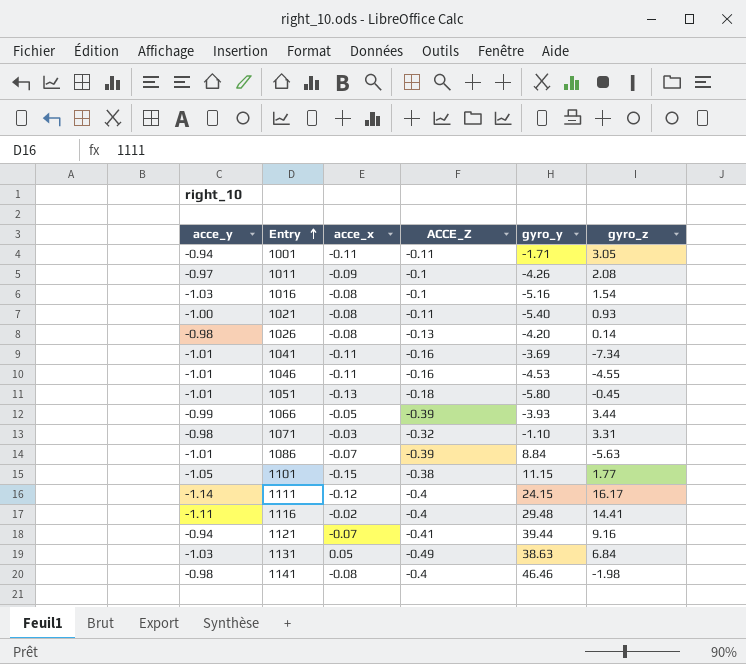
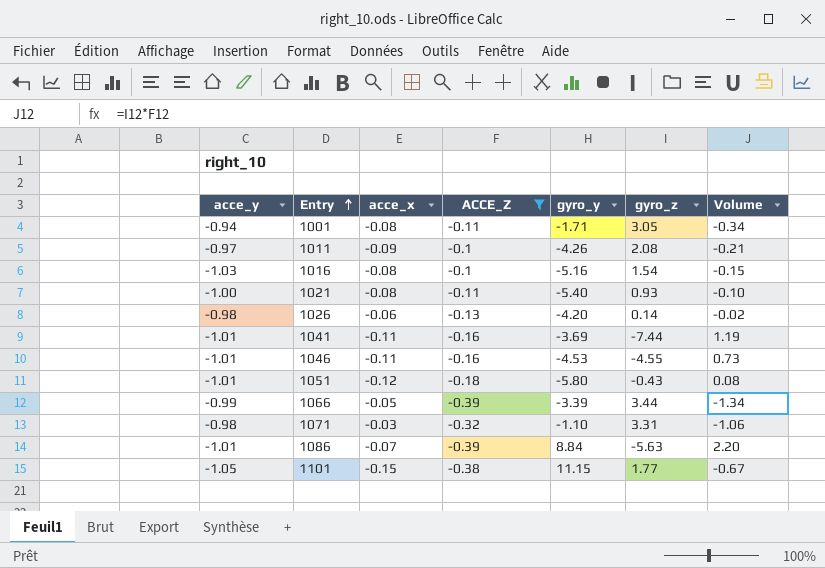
filter: none -> ACCE_Z >= -0.39
column Volume | formula: none -> [ACCE_Z] * [gyro_z]
1001 | acce_x: -0.11 -> -0.08
1026 | acce_x: -0.08 -> -0.06
1041 | gyro_z: -7.34 -> -7.44
1051 | acce_x: -0.13 -> -0.12
1051 | gyro_z: -0.45 -> -0.43
1066 | gyro_y: -3.93 -> -3.39

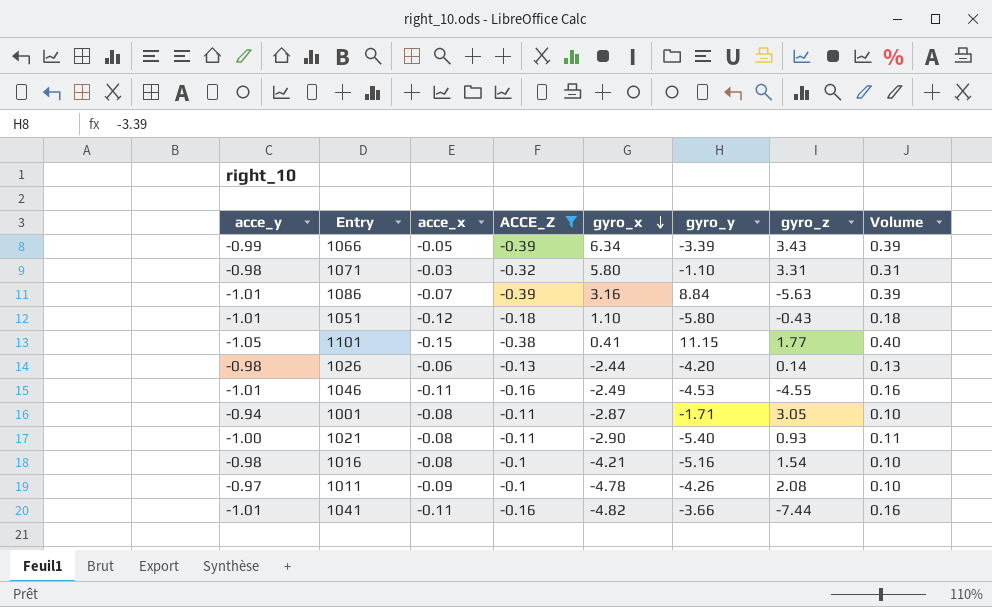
row order: Entry ascending -> gyro_x descending
column gyro_x | position: none -> 5
column Volume | formula: [ACCE_Z] * [gyro_z] -> [acce_y] * [ACCE_Z]
1066 | gyro_z: 3.44 -> 3.43
1016 | acce_y: -1.03 -> -0.98
1041 | gyro_y: -3.69 -> -3.66

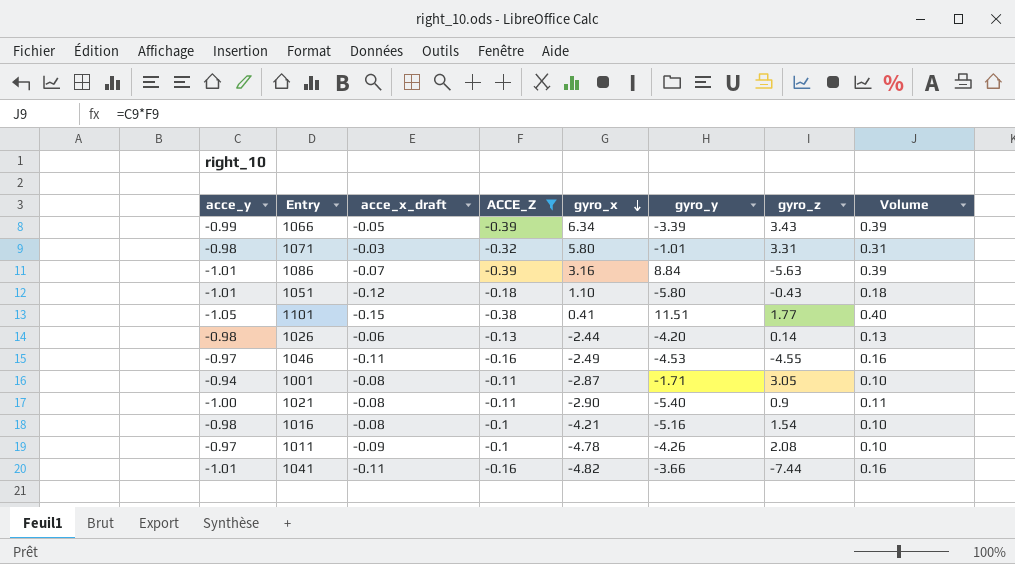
column name: acce_x -> acce_x_draft
1071 | gyro_y: -1.10 -> -1.01
1101 | gyro_y: 11.15 -> 11.51
1046 | acce_y: -1.01 -> -0.97
1021 | gyro_z: 0.93 -> 0.9

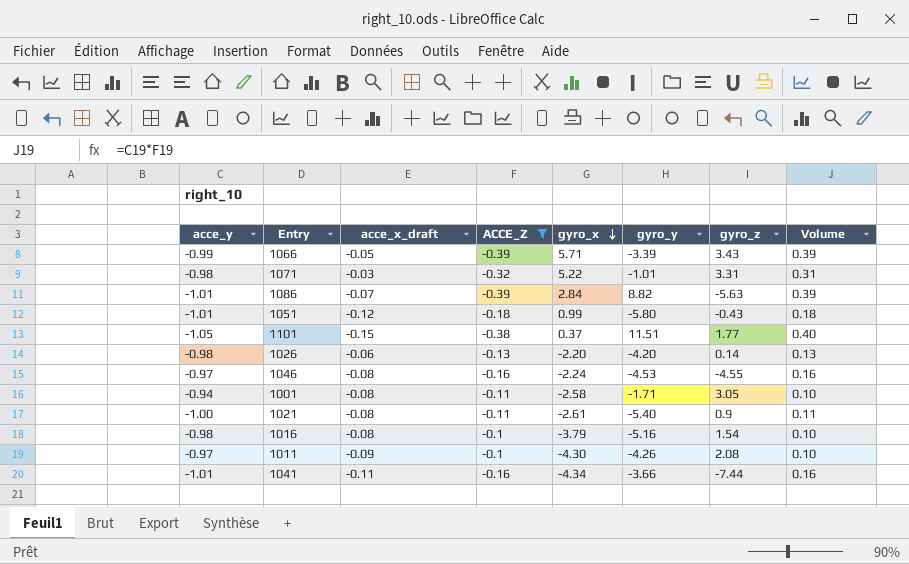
1066 | gyro_x: 6.34 -> 5.71
1071 | gyro_x: 5.80 -> 5.22
1086 | gyro_x: 3.16 -> 2.84
1086 | gyro_y: 8.84 -> 8.82
1051 | gyro_x: 1.10 -> 0.99
1101 | gyro_x: 0.41 -> 0.37
1026 | gyro_x: -2.44 -> -2.20
1046 | acce_x_draft: -0.11 -> -0.08
1046 | gyro_x: -2.49 -> -2.24
1001 | gyro_x: -2.87 -> -2.58
1021 | gyro_x: -2.90 -> -2.61
1016 | gyro_x: -4.21 -> -3.79
1011 | gyro_x: -4.78 -> -4.30
1041 | gyro_x: -4.82 -> -4.34

